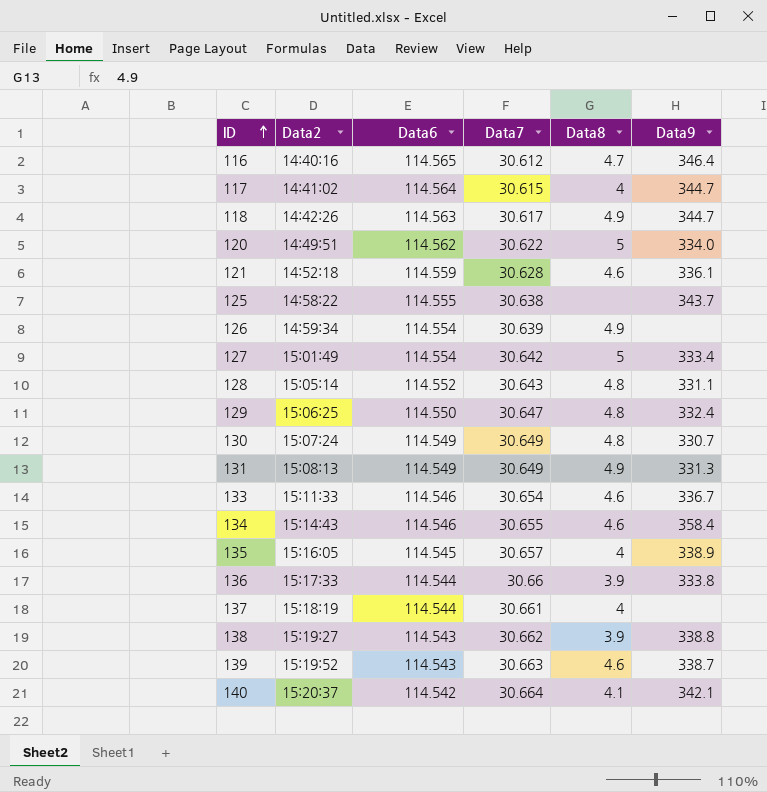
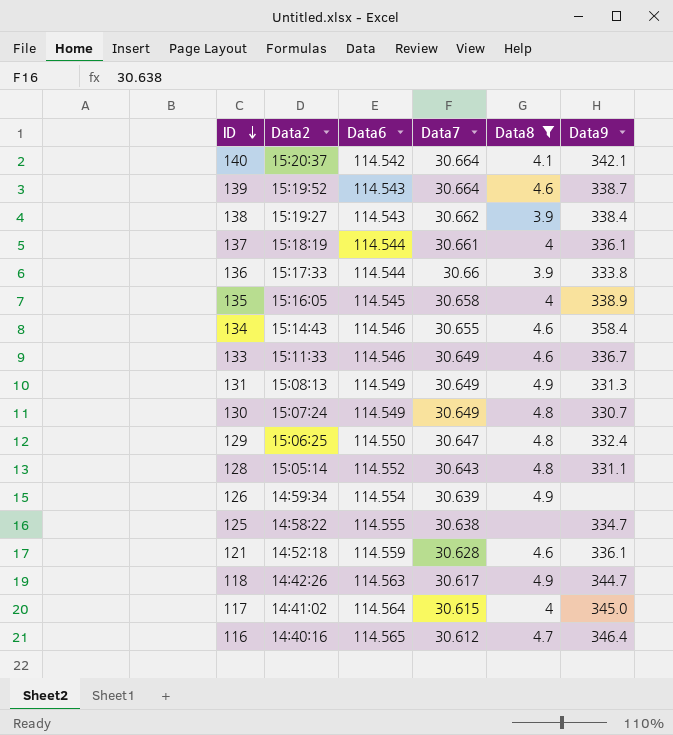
filter: none -> Data8 != 5
row order: ID ascending -> ID descending
139 | Data7: 30.663 -> 30.664
138 | Data9: 338.8 -> 338.4
137 | Data9: none -> 336.1
135 | Data7: 30.657 -> 30.658
133 | Data7: 30.654 -> 30.649
125 | Data9: 343.7 -> 334.7
117 | Data9: 344.7 -> 345.0

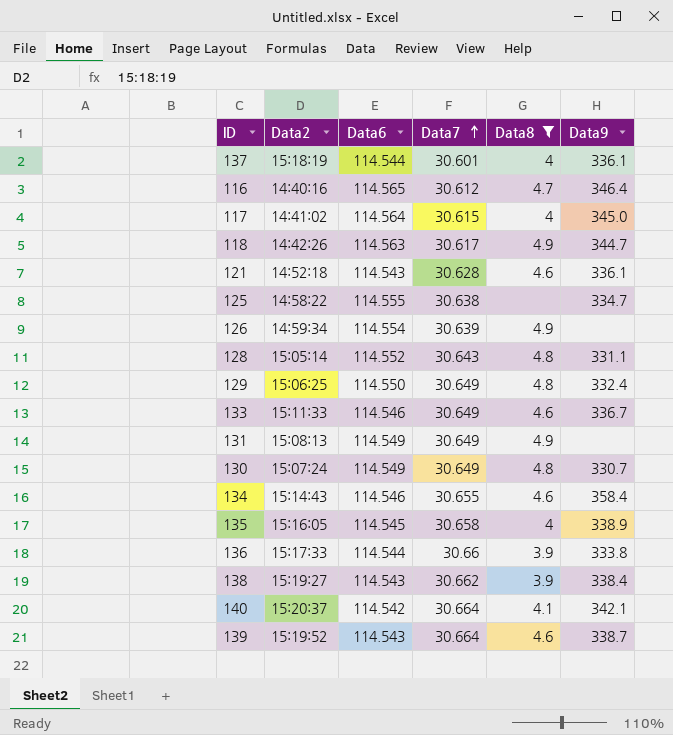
row order: ID descending -> Data7 ascending
137 | Data7: 30.661 -> 30.601
121 | Data6: 114.559 -> 114.543
129 | Data7: 30.647 -> 30.649
131 | Data9: 331.3 -> none

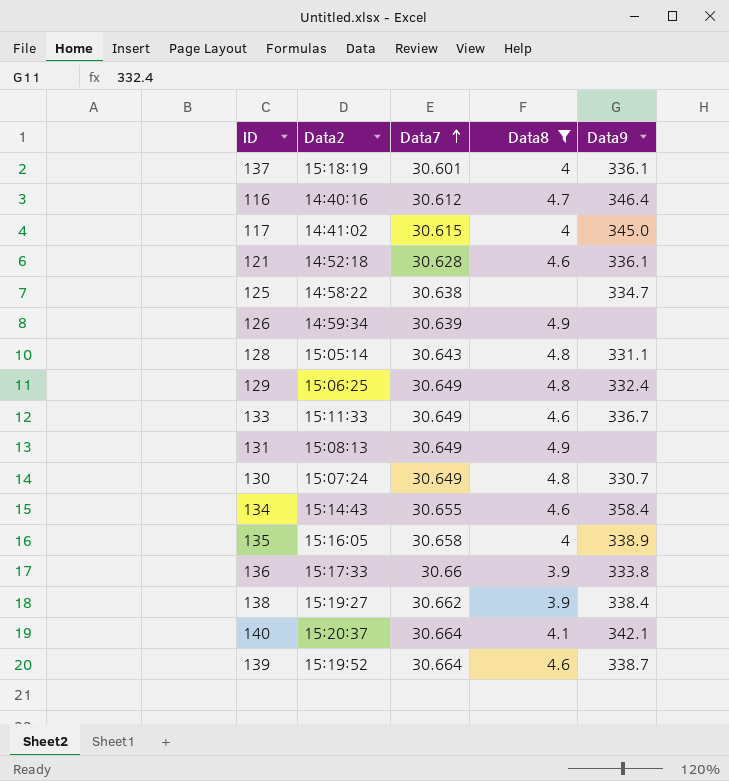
column Data6 | position: 3 -> none
row 118: 14:42:26 | 114.563 | 30.617 | 4.9 | 344.7 -> none

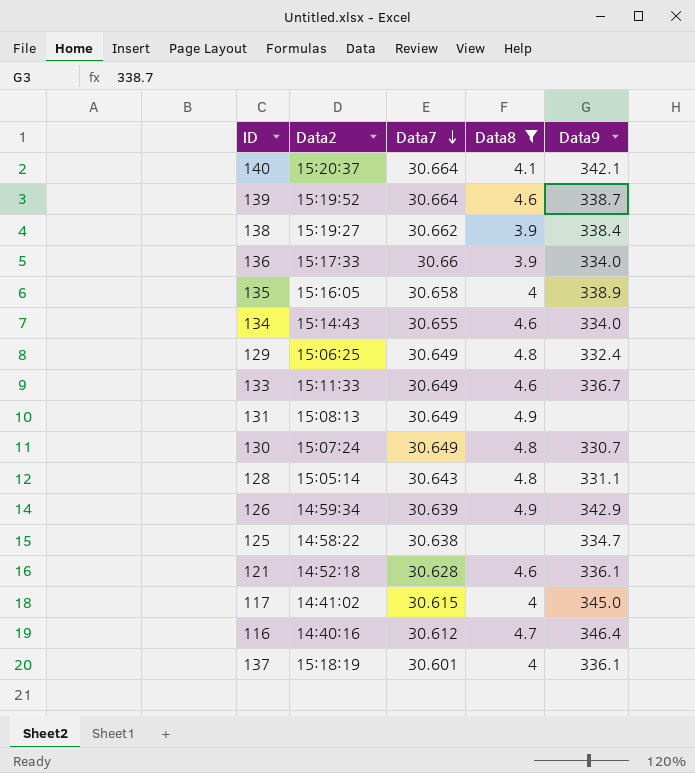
row order: Data7 ascending -> Data7 descending
136 | Data9: 333.8 -> 334.0
134 | Data9: 358.4 -> 334.0
126 | Data9: none -> 342.9

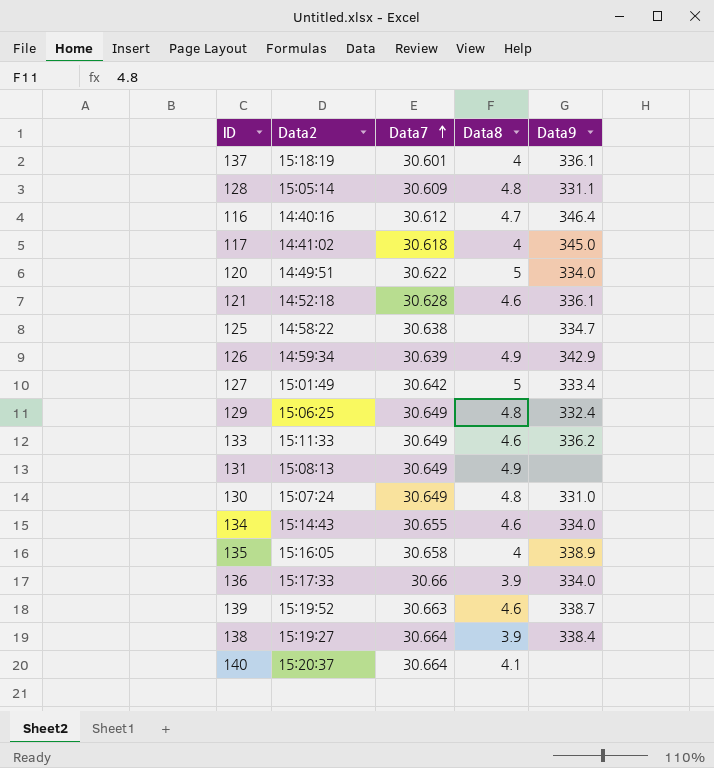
filter: Data8 != 5 -> none
row order: Data7 descending -> Data7 ascending
128 | Data7: 30.643 -> 30.609
117 | Data7: 30.615 -> 30.618
133 | Data9: 336.7 -> 336.2
130 | Data9: 330.7 -> 331.0
139 | Data7: 30.664 -> 30.663
138 | Data7: 30.662 -> 30.664
140 | Data9: 342.1 -> none

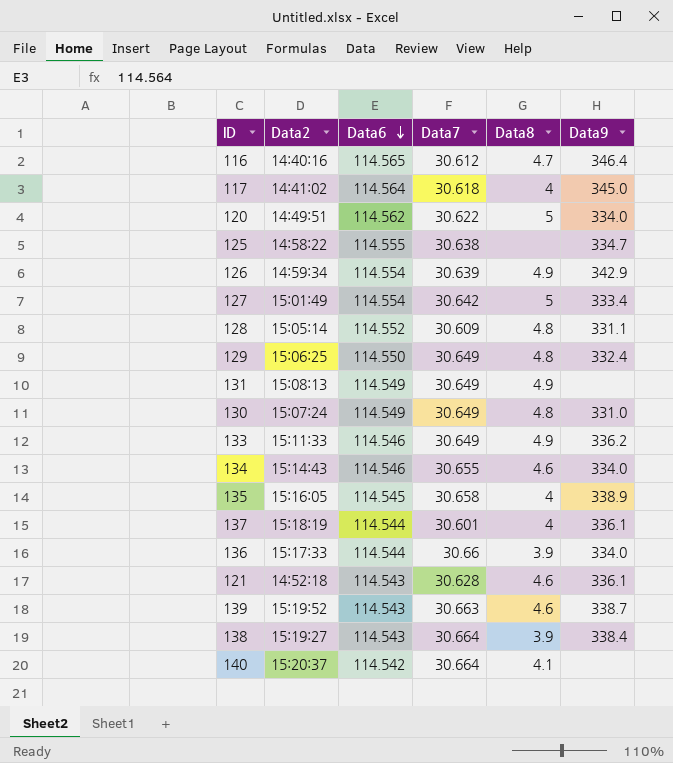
row order: Data7 ascending -> Data6 descending
column Data6 | position: none -> 3
133 | Data8: 4.6 -> 4.9

